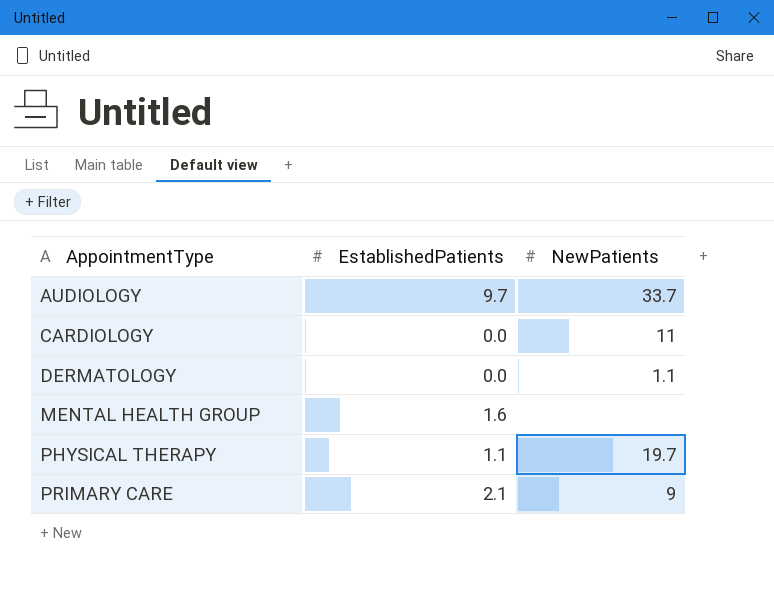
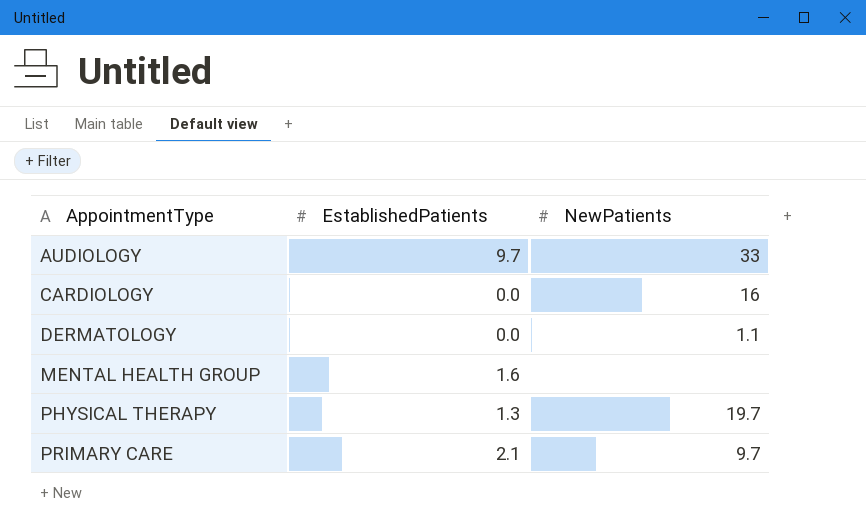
AUDIOLOGY | NewPatients: 33.7 -> 33
CARDIOLOGY | NewPatients: 11 -> 16
PHYSICAL THERAPY | EstablishedPatients: 1.1 -> 1.3
PRIMARY CARE | NewPatients: 9 -> 9.7

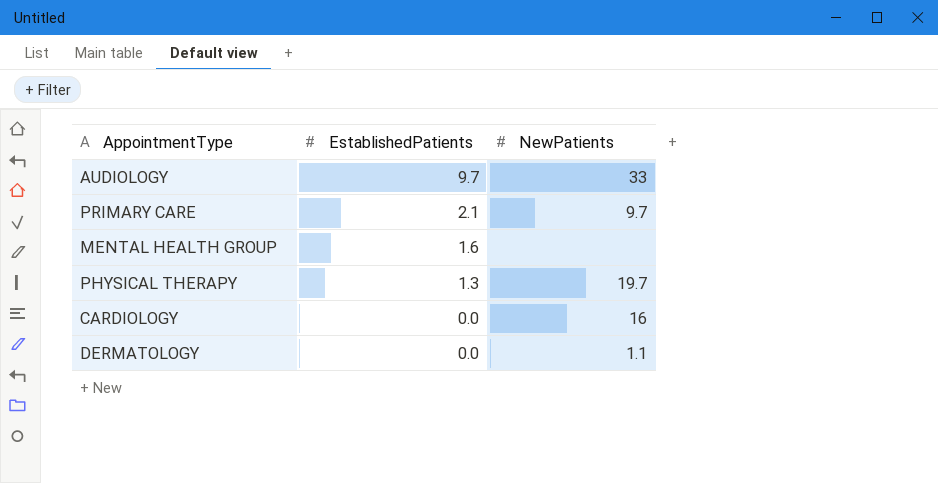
row order: AppointmentType ascending -> EstablishedPatients descending

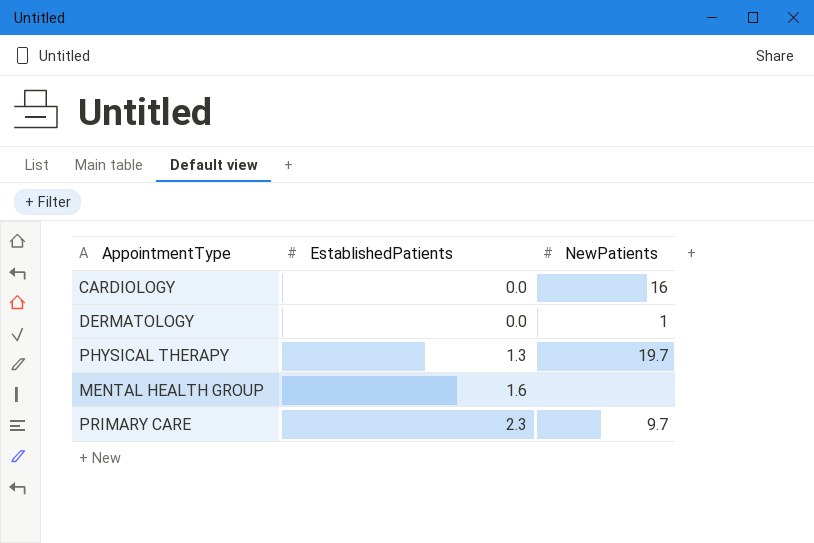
row order: EstablishedPatients descending -> EstablishedPatients ascending
row AUDIOLOGY: 9.7 | 33 -> none
DERMATOLOGY | NewPatients: 1.1 -> 1
PRIMARY CARE | EstablishedPatients: 2.1 -> 2.3

